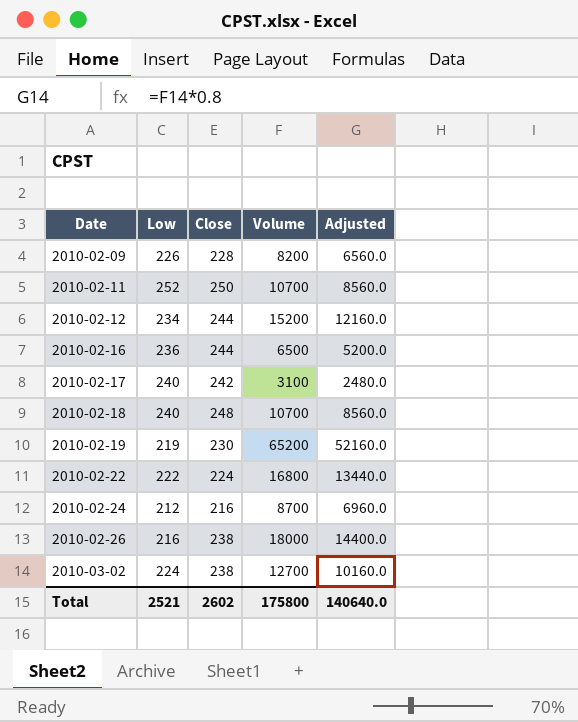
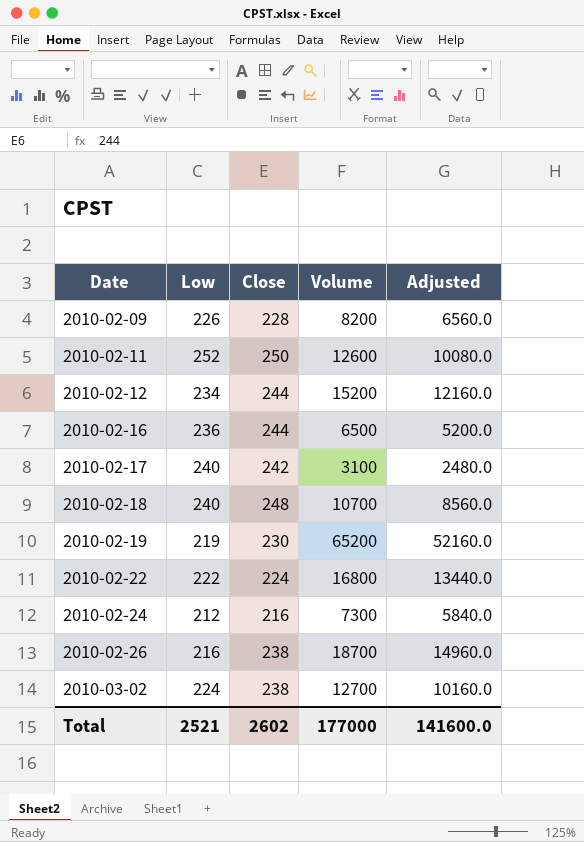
2010-02-11 | Volume: 10700 -> 12600
2010-02-11 | Adjusted: 8560.0 -> 10080.0
2010-02-24 | Volume: 8700 -> 7300
2010-02-24 | Adjusted: 6960.0 -> 5840.0
2010-02-26 | Volume: 18000 -> 18700
2010-02-26 | Adjusted: 14400.0 -> 14960.0
Total | Volume: 175800 -> 177000
Total | Adjusted: 140640.0 -> 141600.0

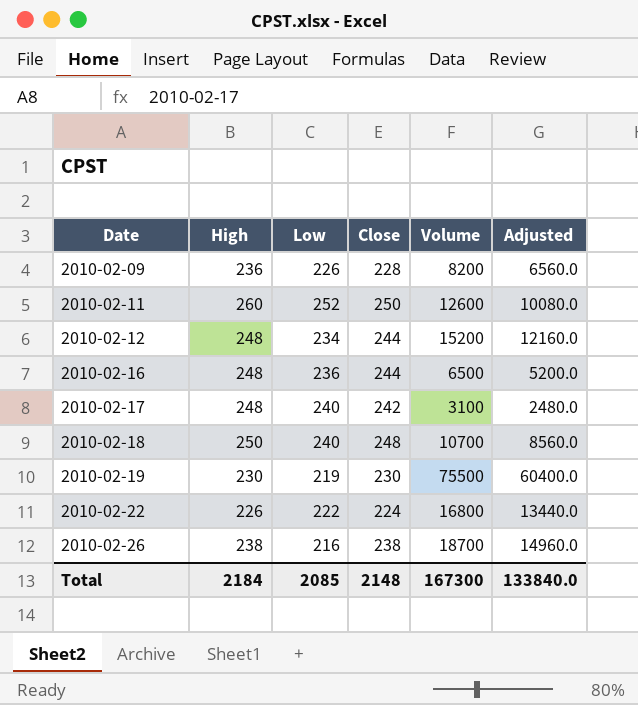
column High | position: none -> 2
row 2010-02-24: 212 | 216 | 7300 | 5840.0 -> none
row 2010-03-02: 224 | 238 | 12700 | 10160.0 -> none
2010-02-19 | Volume: 65200 -> 75500
2010-02-19 | Adjusted: 52160.0 -> 60400.0
Total | Low: 2521 -> 2085
Total | Close: 2602 -> 2148
Total | Volume: 177000 -> 167300
Total | Adjusted: 141600.0 -> 133840.0

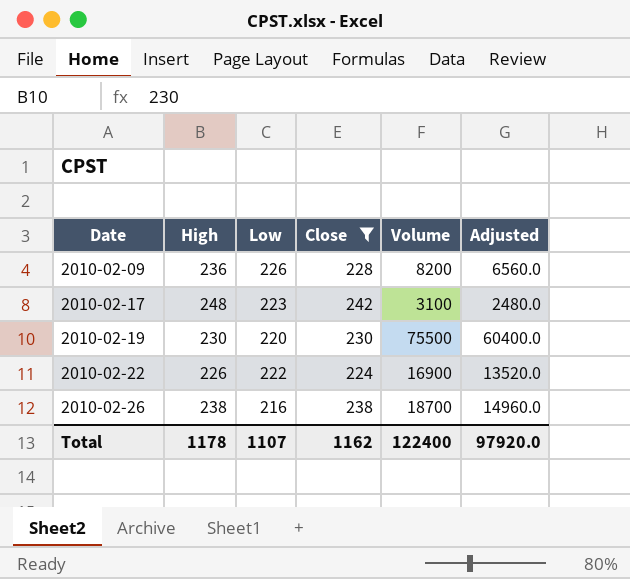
filter: none -> Close <= 242
2010-02-17 | Low: 240 -> 223
2010-02-19 | Low: 219 -> 220
2010-02-22 | Volume: 16800 -> 16900
2010-02-22 | Adjusted: 13440.0 -> 13520.0
Total | High: 2184 -> 1178
Total | Low: 2085 -> 1107
Total | Close: 2148 -> 1162
Total | Volume: 167300 -> 122400
Total | Adjusted: 133840.0 -> 97920.0

